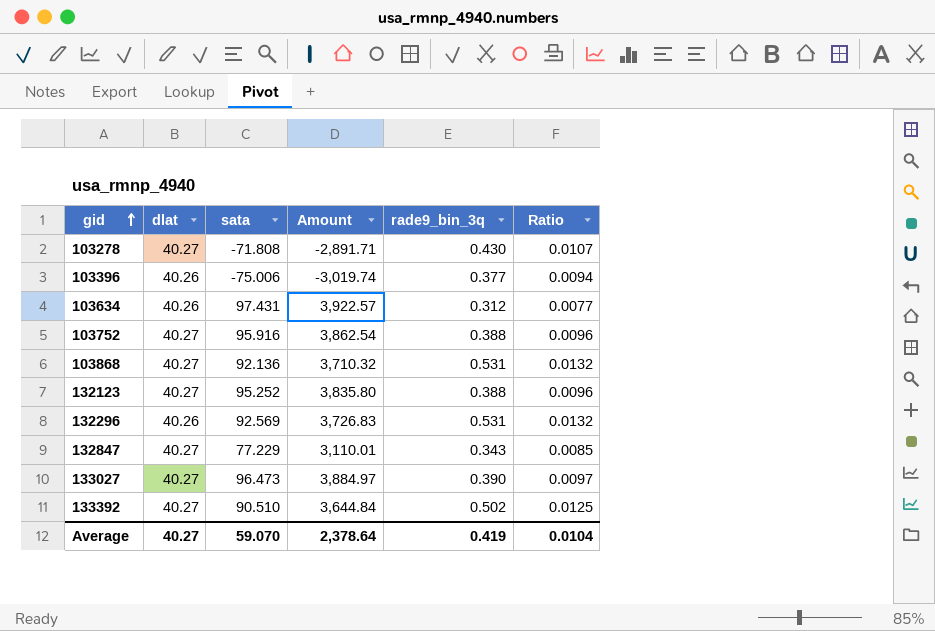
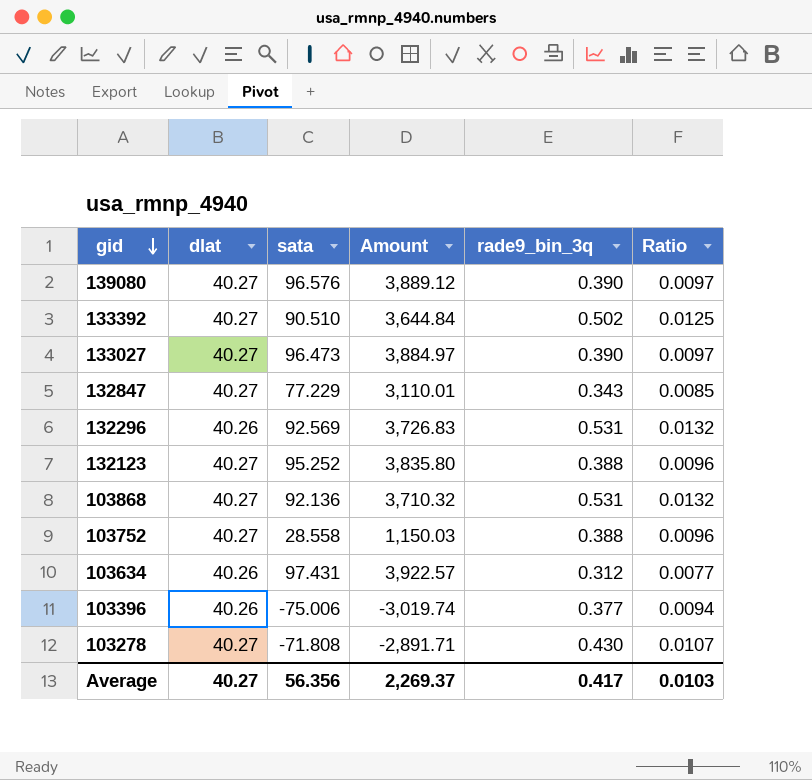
row order: gid ascending -> gid descending
row 139080: none -> 40.27 | 96.576 | 3,889.12 | 0.390 | 0.0097
103752 | sata: 95.916 -> 28.558
103752 | Amount: 3,862.54 -> 1,150.03
Average | sata: 59.070 -> 56.356
Average | Amount: 2,378.64 -> 2,269.37
Average | rade9_bin_3q: 0.419 -> 0.417
Average | Ratio: 0.0104 -> 0.0103

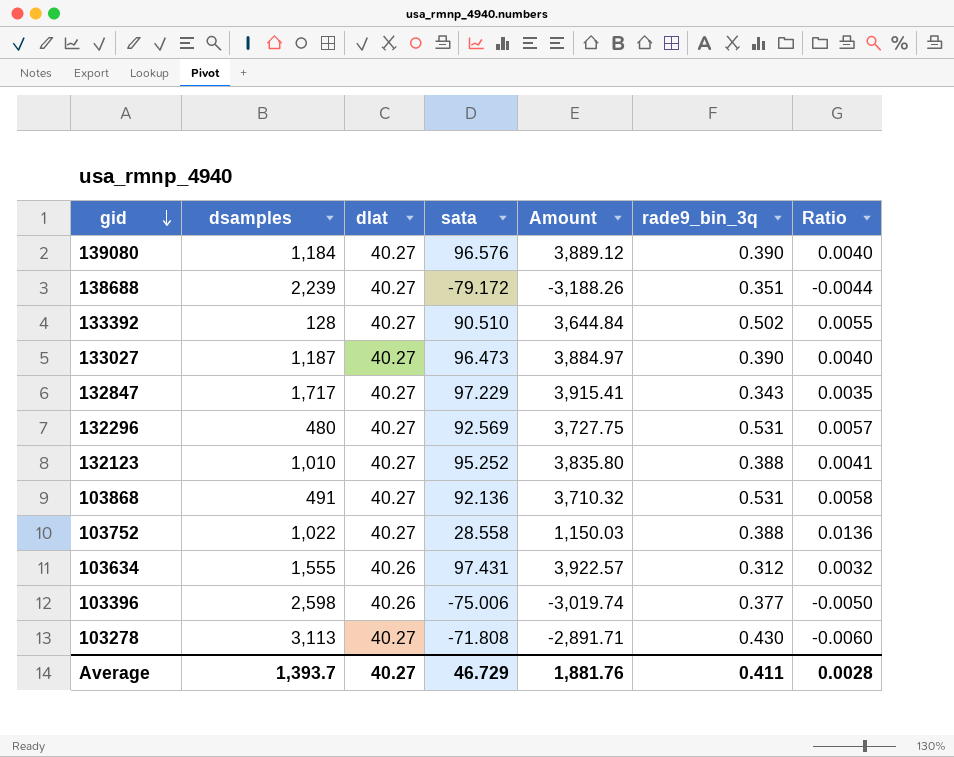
column dsamples | position: none -> 2
column Ratio | formula: [rade9_bin_3q] / [dlat] -> [rade9_bin_3q] / [sata]
row 138688: none -> 2,239 | 40.27 | -79.172 | -3,188.26 | 0.351 | -0.0044
132847 | sata: 77.229 -> 97.229
132847 | Amount: 3,110.01 -> 3,915.41
132296 | dlat: 40.26 -> 40.27
132296 | Amount: 3,726.83 -> 3,727.75
Average | sata: 56.356 -> 46.729
Average | Amount: 2,269.37 -> 1,881.76
Average | rade9_bin_3q: 0.417 -> 0.411
Average | Ratio: 0.0103 -> 0.0028

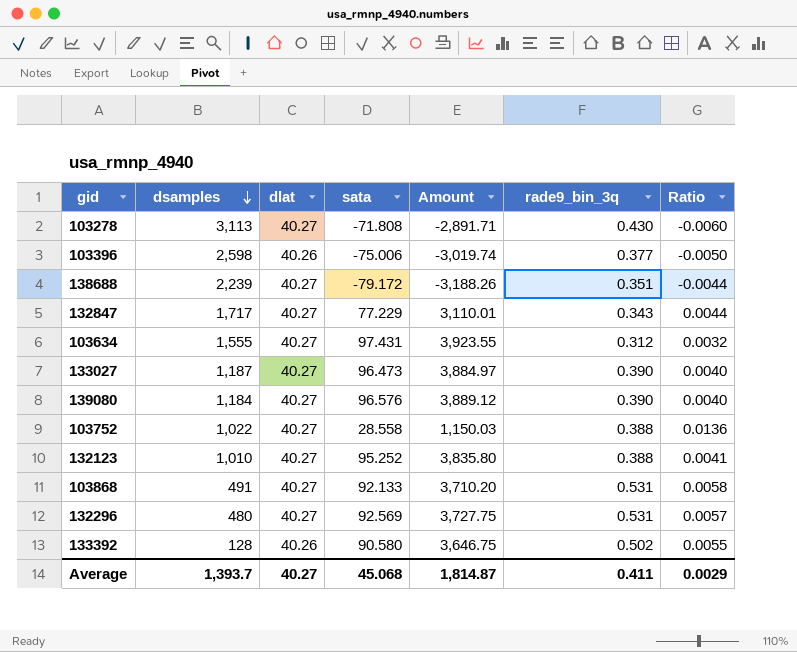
row order: gid descending -> dsamples descending
132847 | sata: 97.229 -> 77.229
132847 | Amount: 3,915.41 -> 3,110.01
132847 | Ratio: 0.0035 -> 0.0044
103634 | dlat: 40.26 -> 40.27
103634 | Amount: 3,922.57 -> 3,923.55
103868 | sata: 92.136 -> 92.133
103868 | Amount: 3,710.32 -> 3,710.20
133392 | dlat: 40.27 -> 40.26
133392 | sata: 90.510 -> 90.580
133392 | Amount: 3,644.84 -> 3,646.75
Average | sata: 46.729 -> 45.068
Average | Amount: 1,881.76 -> 1,814.87
Average | Ratio: 0.0028 -> 0.0029

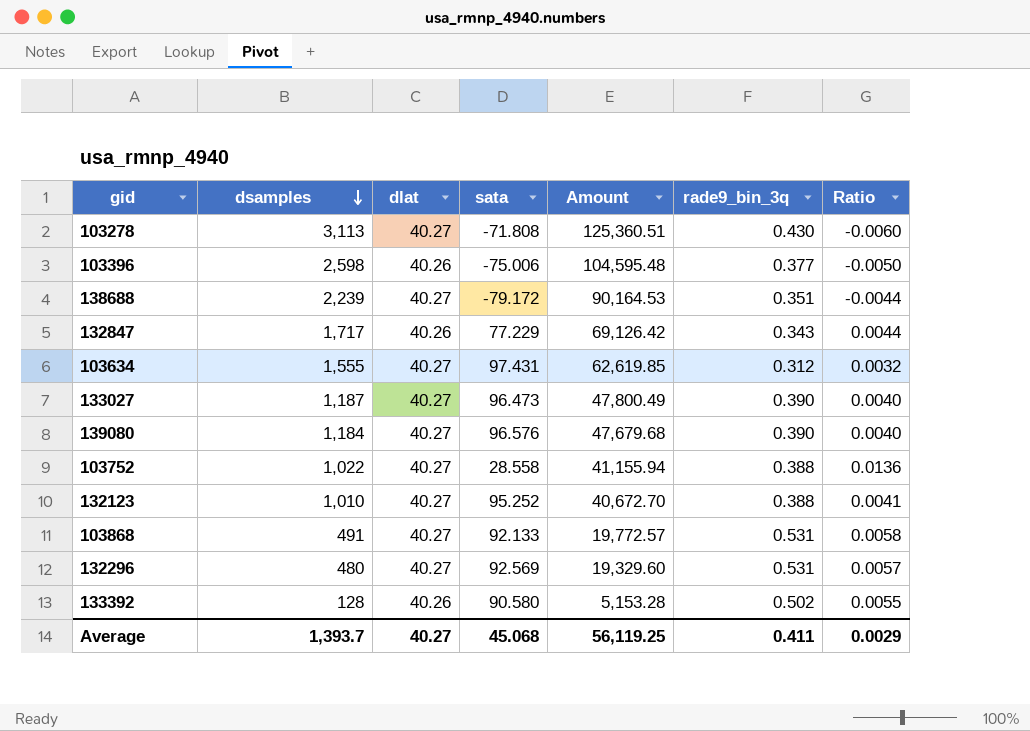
column Amount | formula: [dlat] * [sata] -> [dsamples] * [dlat]
132847 | dlat: 40.27 -> 40.26
Average | Amount: 1,814.87 -> 56,119.25

